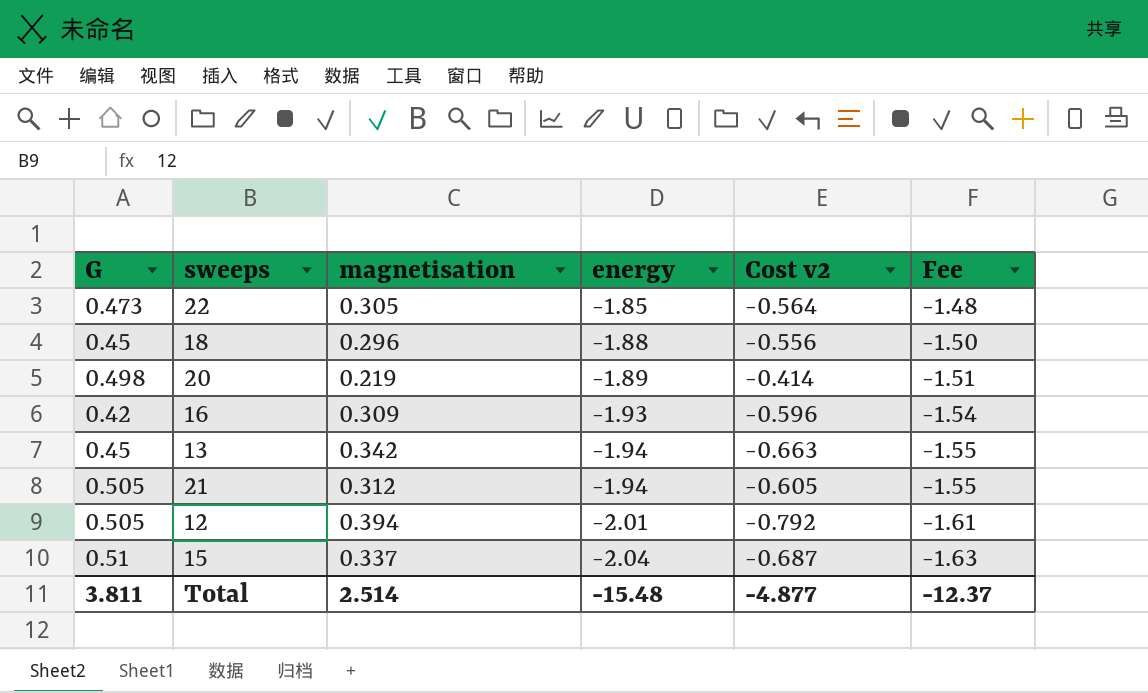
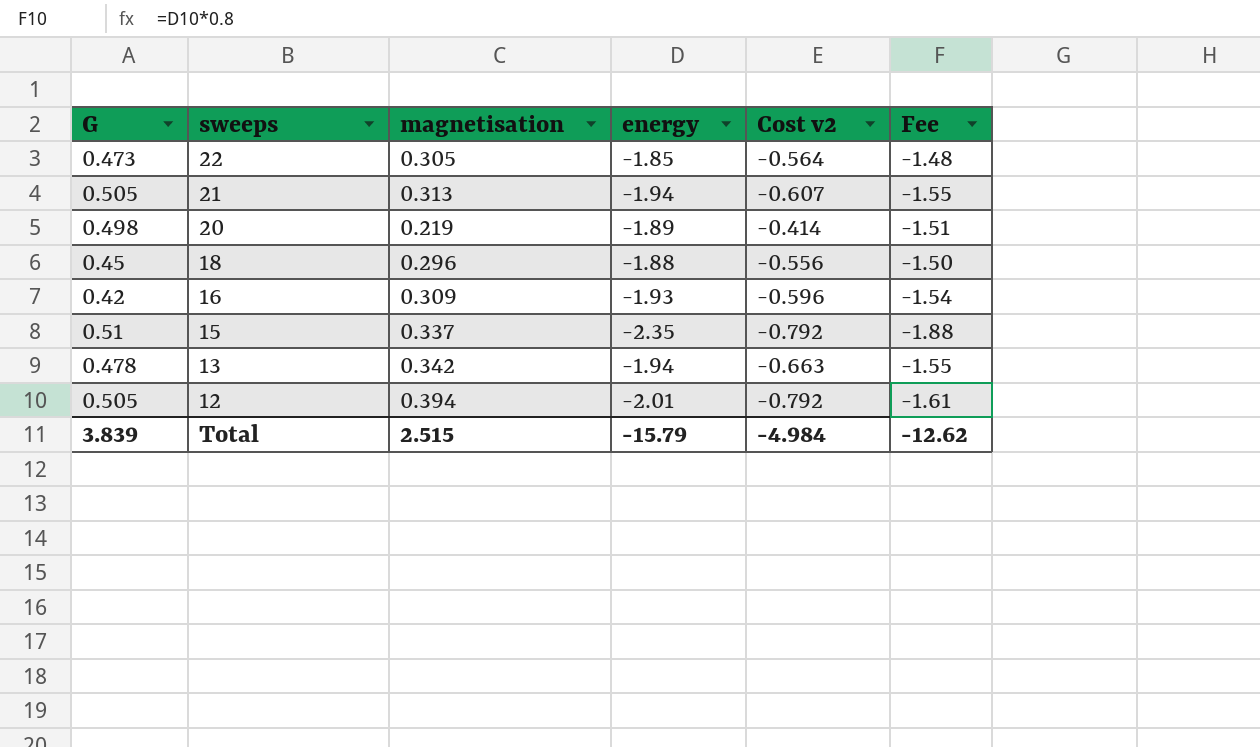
row order: energy descending -> sweeps descending
21 | magnetisation: 0.312 -> 0.313
21 | Cost v2: -0.605 -> -0.607
15 | energy: -2.04 -> -2.35
15 | Cost v2: -0.687 -> -0.792
15 | Fee: -1.63 -> -1.88
13 | G: 0.45 -> 0.478
Total | G: 3.811 -> 3.839
Total | magnetisation: 2.514 -> 2.515
Total | energy: -15.48 -> -15.79
Total | Cost v2: -4.877 -> -4.984
Total | Fee: -12.37 -> -12.62

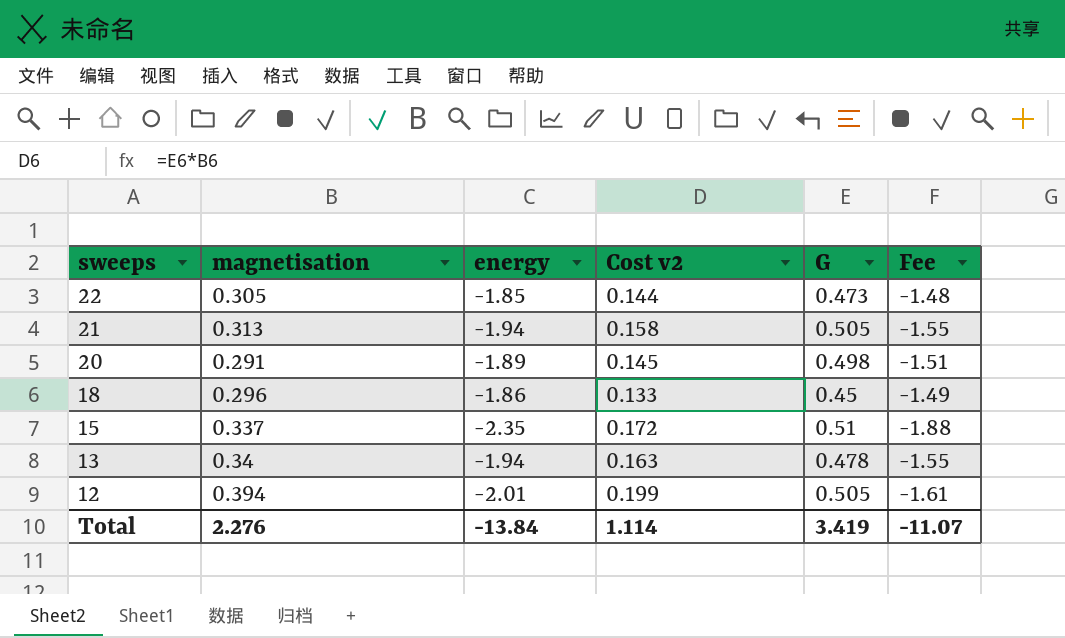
column Cost v2 | formula: [magnetisation] * [energy] -> [magnetisation] * [G]
column G | position: 1 -> 5
row 16: 0.42 | 0.309 | -1.93 | -0.596 | -1.54 -> none
20 | magnetisation: 0.219 -> 0.291
18 | energy: -1.88 -> -1.86
18 | Fee: -1.50 -> -1.49
13 | magnetisation: 0.342 -> 0.34
Total | magnetisation: 2.515 -> 2.276
Total | energy: -15.79 -> -13.84
Total | Cost v2: -4.984 -> 1.114
Total | G: 3.839 -> 3.419
Total | Fee: -12.62 -> -11.07

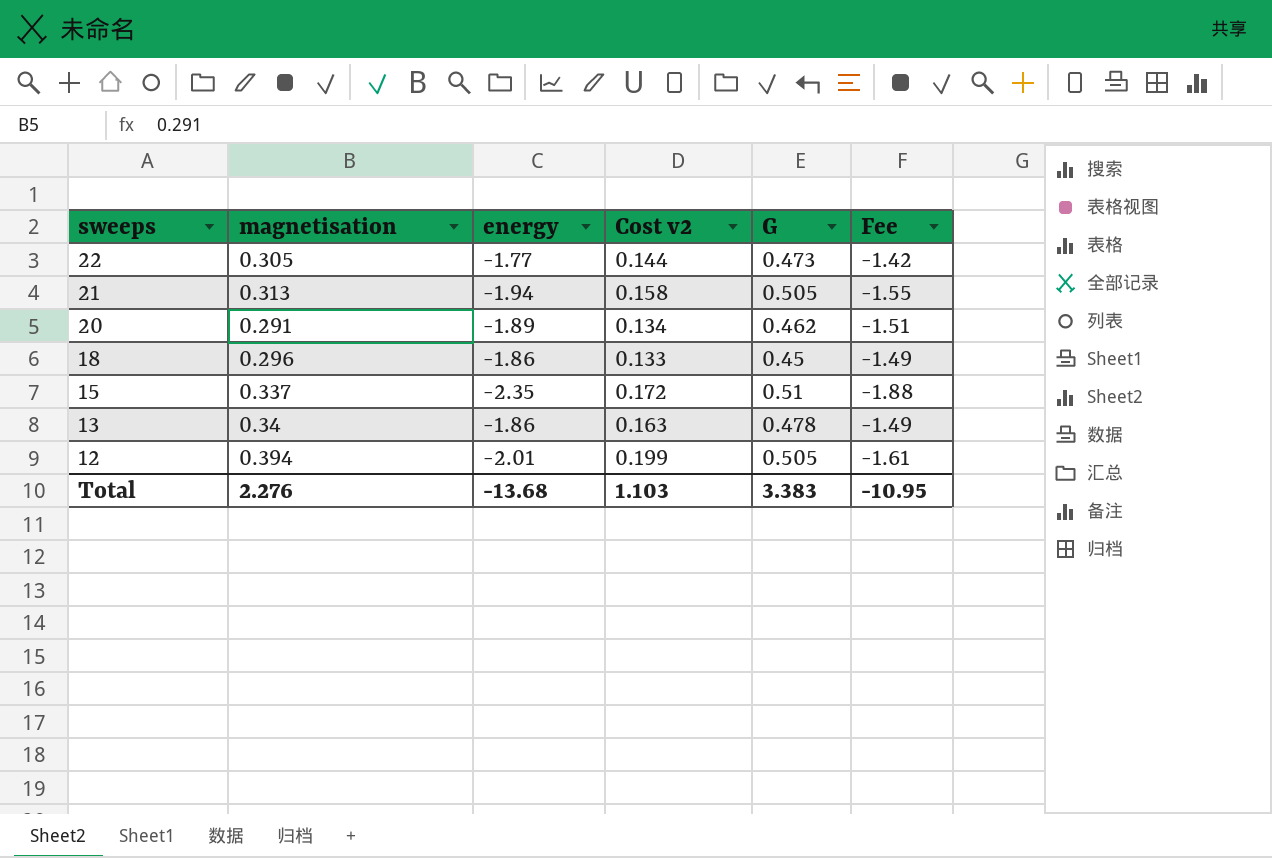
22 | energy: -1.85 -> -1.77
22 | Fee: -1.48 -> -1.42
20 | Cost v2: 0.145 -> 0.134
20 | G: 0.498 -> 0.462
13 | energy: -1.94 -> -1.86
13 | Fee: -1.55 -> -1.49
Total | energy: -13.84 -> -13.68
Total | Cost v2: 1.114 -> 1.103
Total | G: 3.419 -> 3.383
Total | Fee: -11.07 -> -10.95

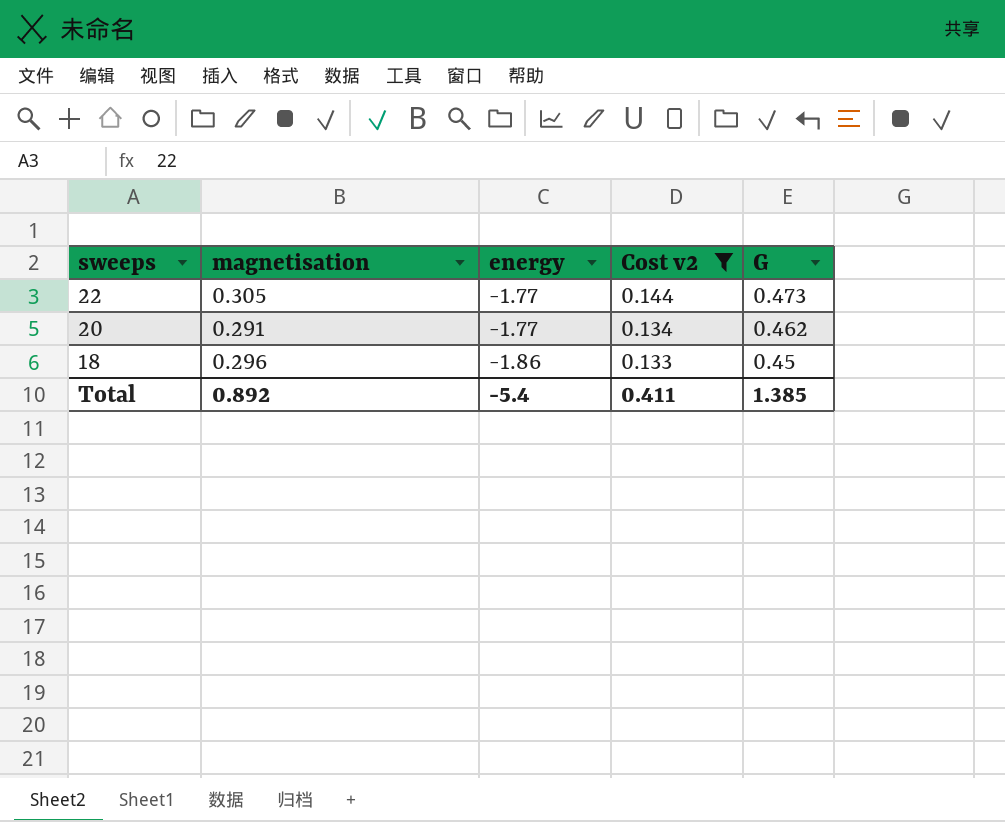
filter: none -> Cost v2 <= 0.144
column Fee | formula: [energy] * 0.8 -> none
20 | energy: -1.89 -> -1.77
Total | magnetisation: 2.276 -> 0.892
Total | energy: -13.68 -> -5.4
Total | Cost v2: 1.103 -> 0.411
Total | G: 3.383 -> 1.385

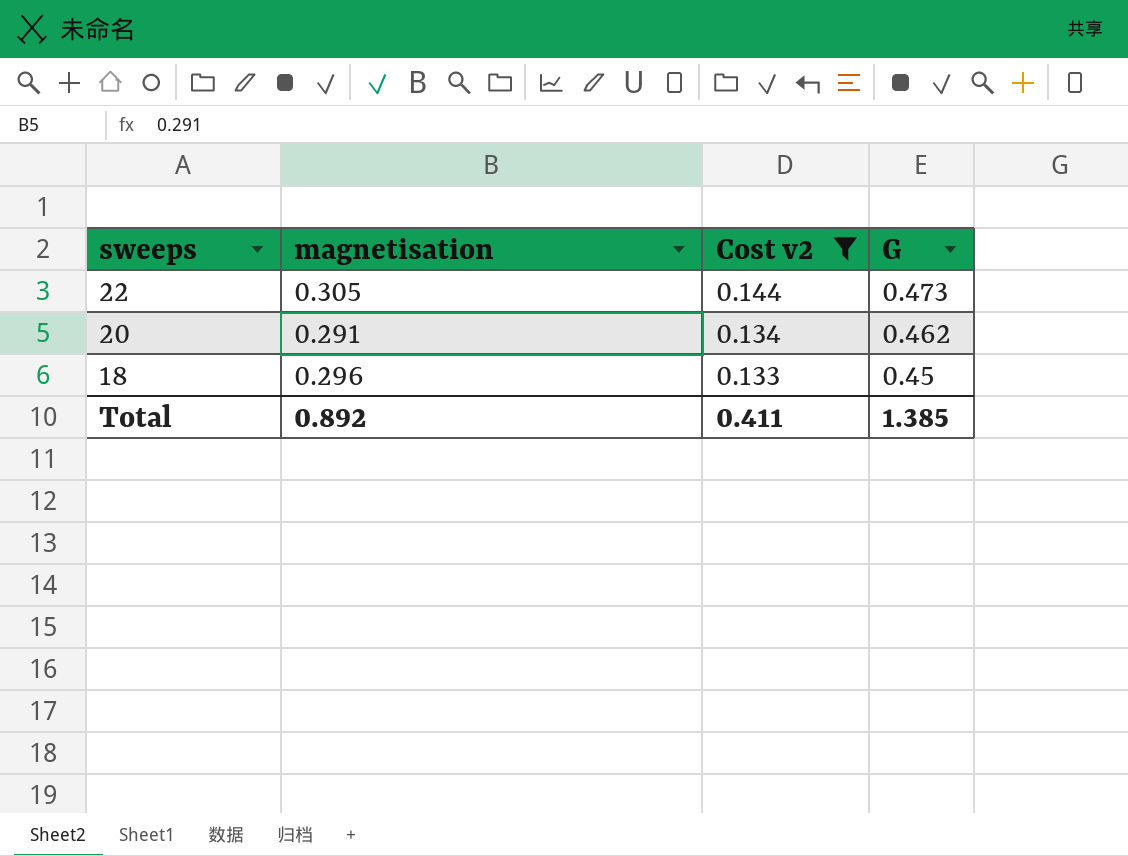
column energy | position: 3 -> none

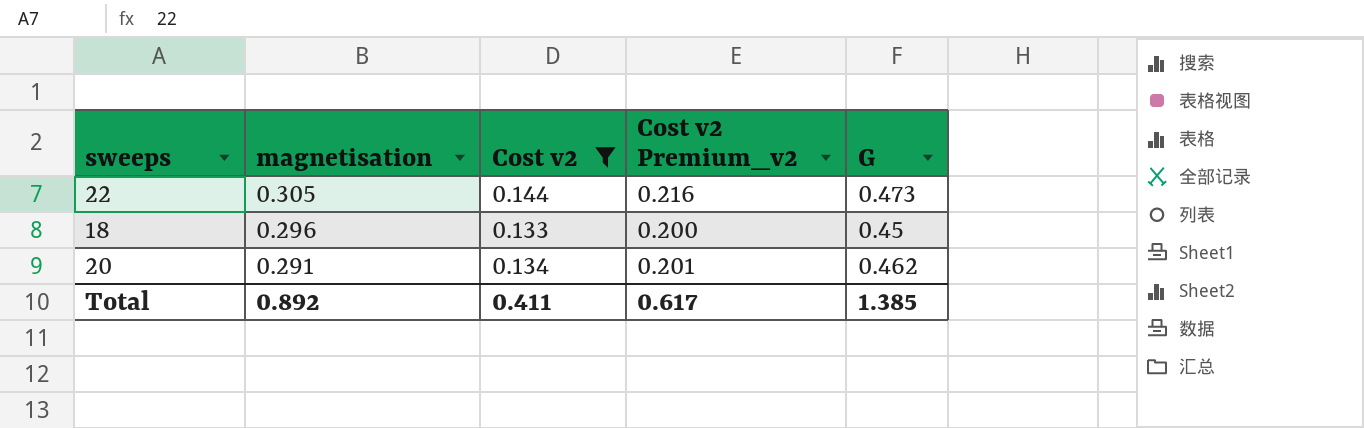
row order: sweeps descending -> magnetisation descending
column Cost v2 Premium_v2 | formula: none -> [Cost v2] * 1.5

